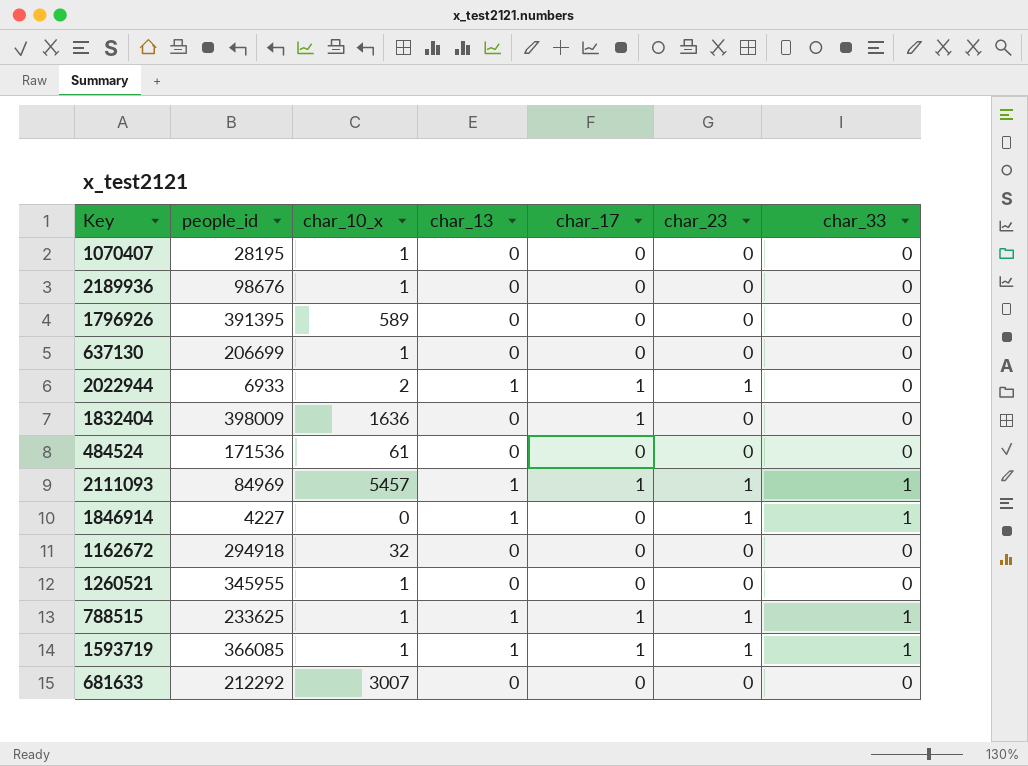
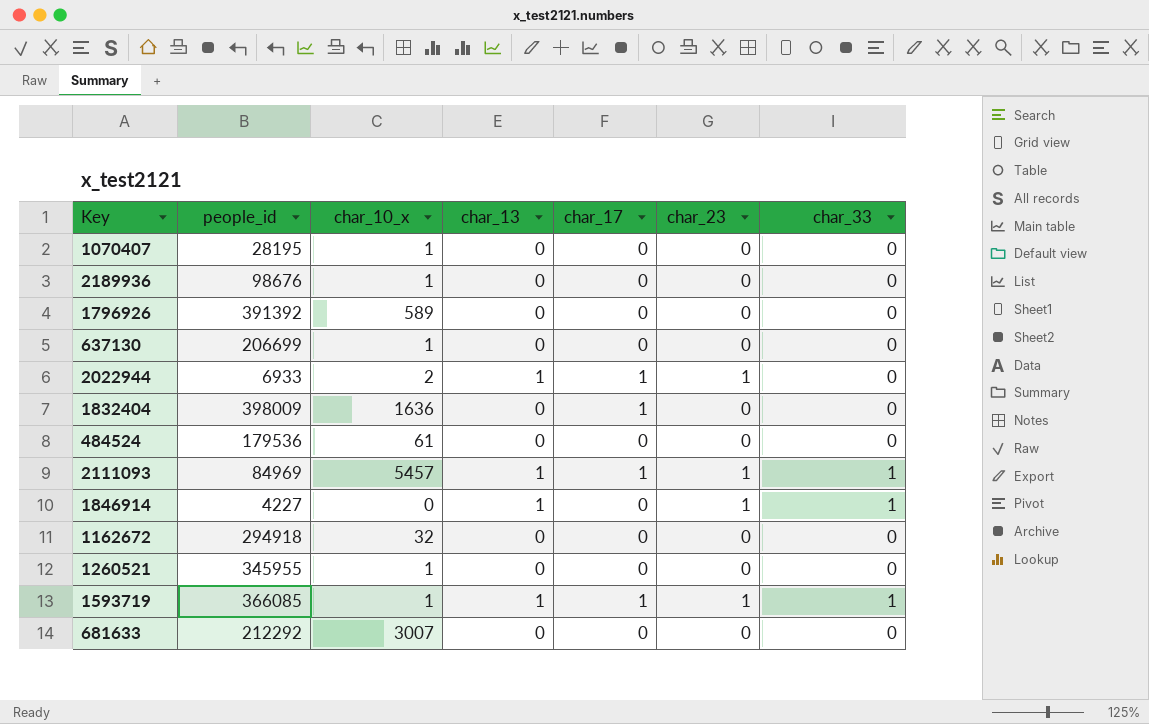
row 788515: 233625 | 1 | 1 | 1 | 1 | 1 -> none
1796926 | people_id: 391395 -> 391392
484524 | people_id: 171536 -> 179536

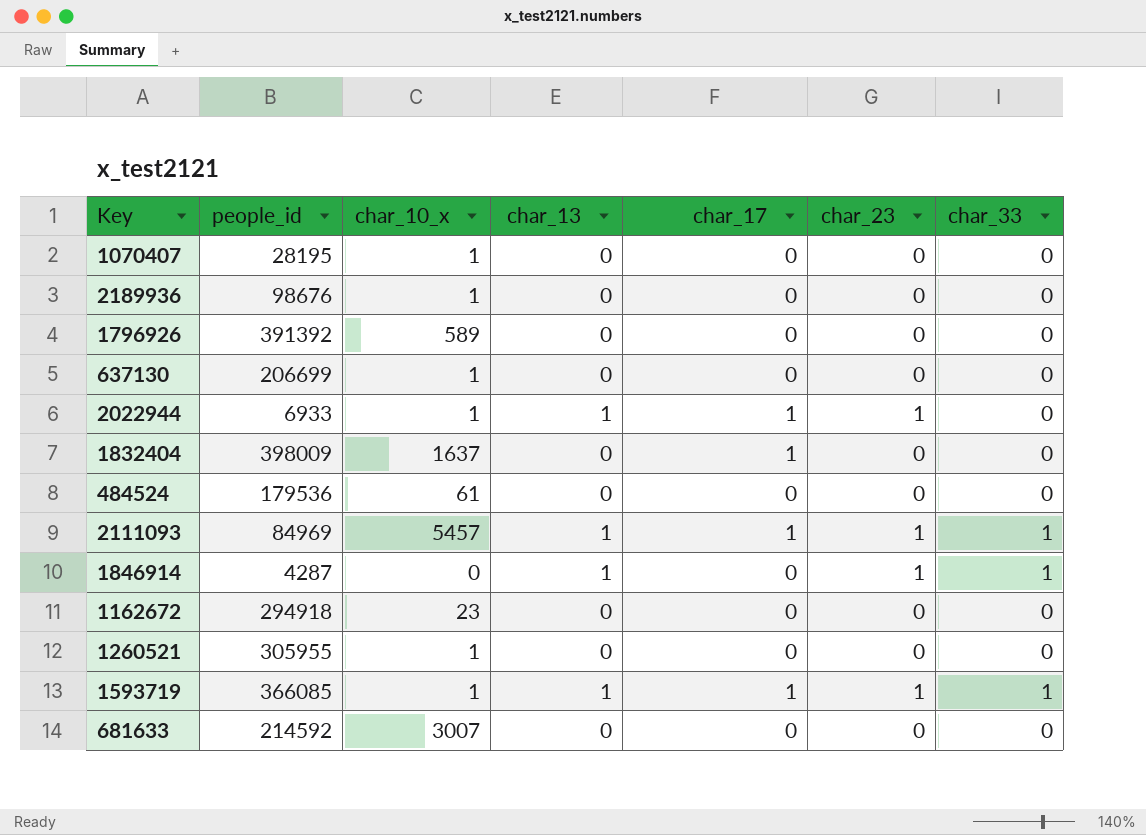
2022944 | char_10_x: 2 -> 1
1832404 | char_10_x: 1636 -> 1637
1846914 | people_id: 4227 -> 4287
1162672 | char_10_x: 32 -> 23
1260521 | people_id: 345955 -> 305955
681633 | people_id: 212292 -> 214592

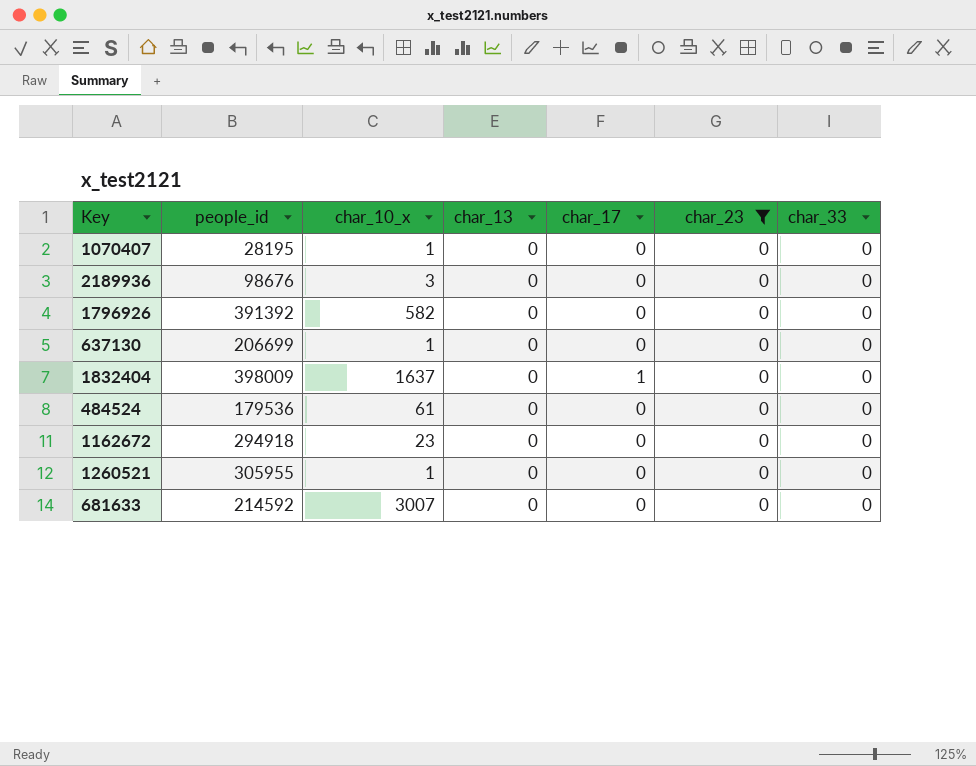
filter: none -> char_23 = 0
2189936 | char_10_x: 1 -> 3
1796926 | char_10_x: 589 -> 582

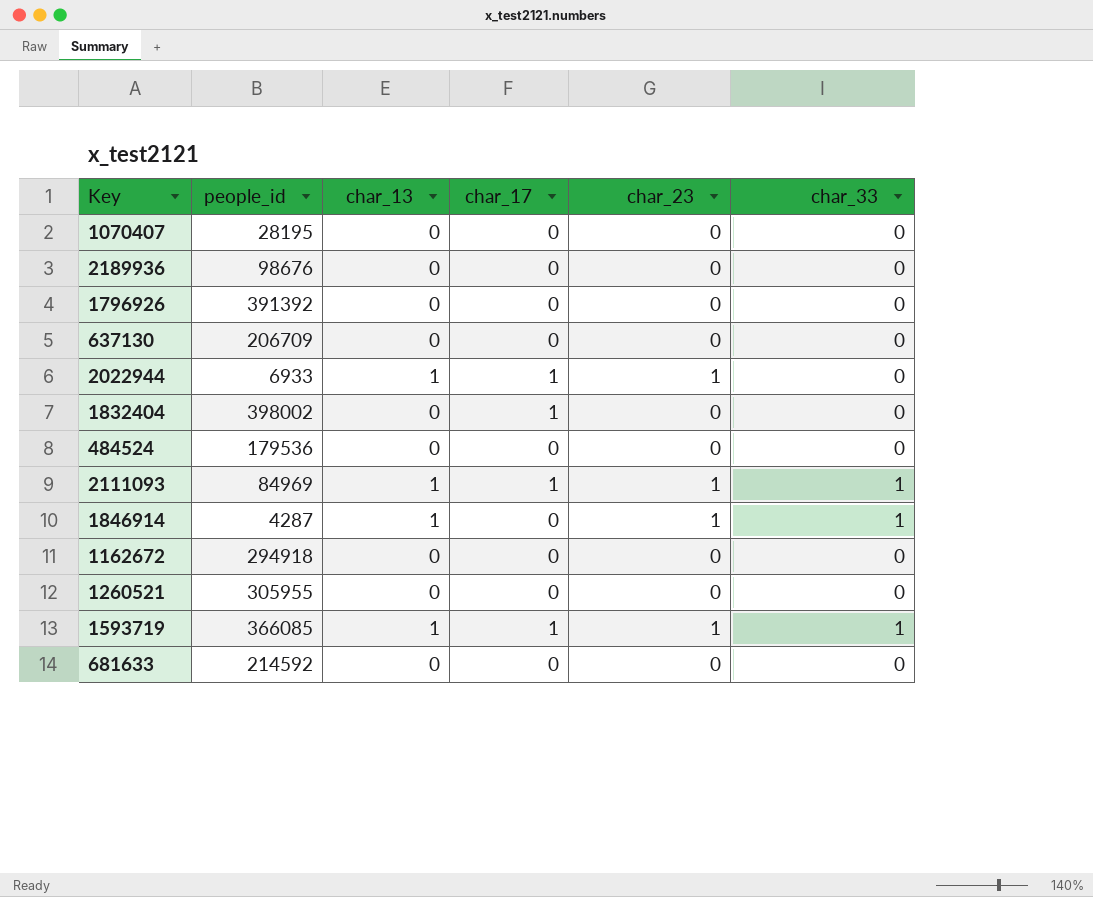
filter: char_23 = 0 -> none
column char_10_x | position: 3 -> none
637130 | people_id: 206699 -> 206709
1832404 | people_id: 398009 -> 398002

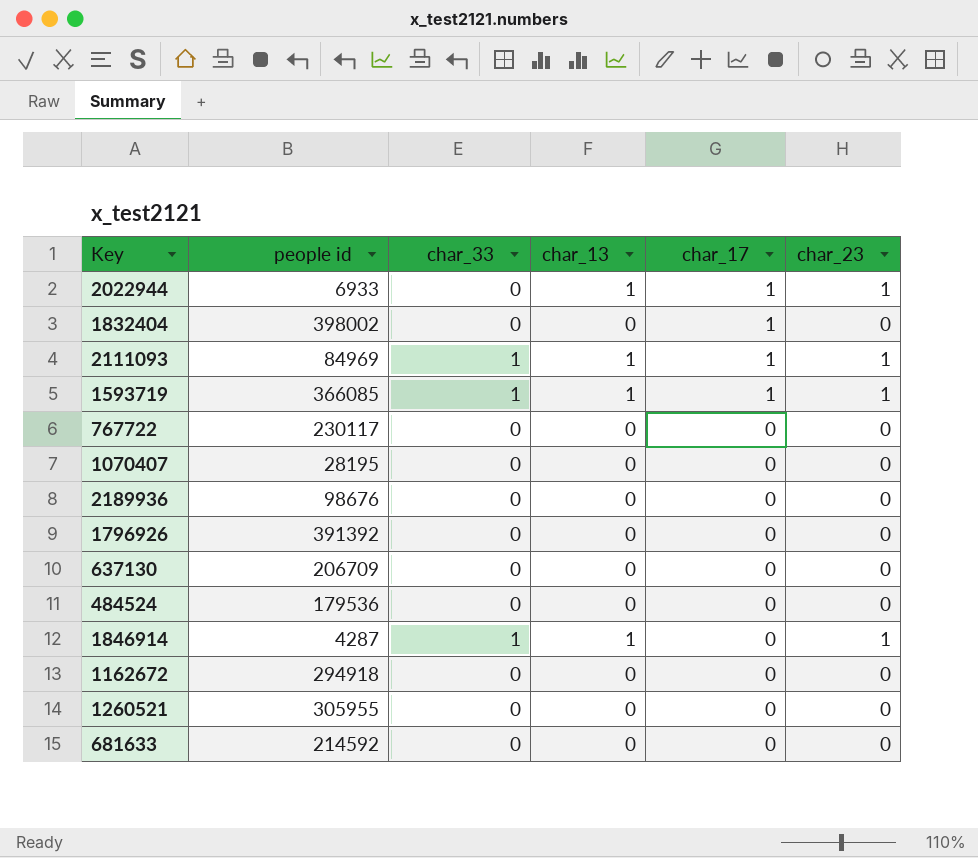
row order: none -> char_17 descending
column name: people_id -> people id
column char_33 | position: 6 -> 3
row 767722: none -> 230117 | 0 | 0 | 0 | 0

